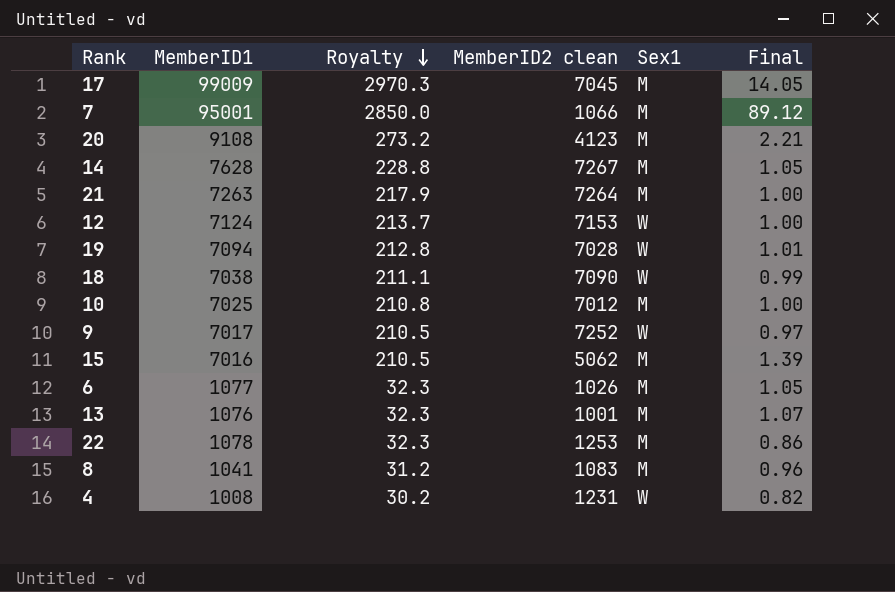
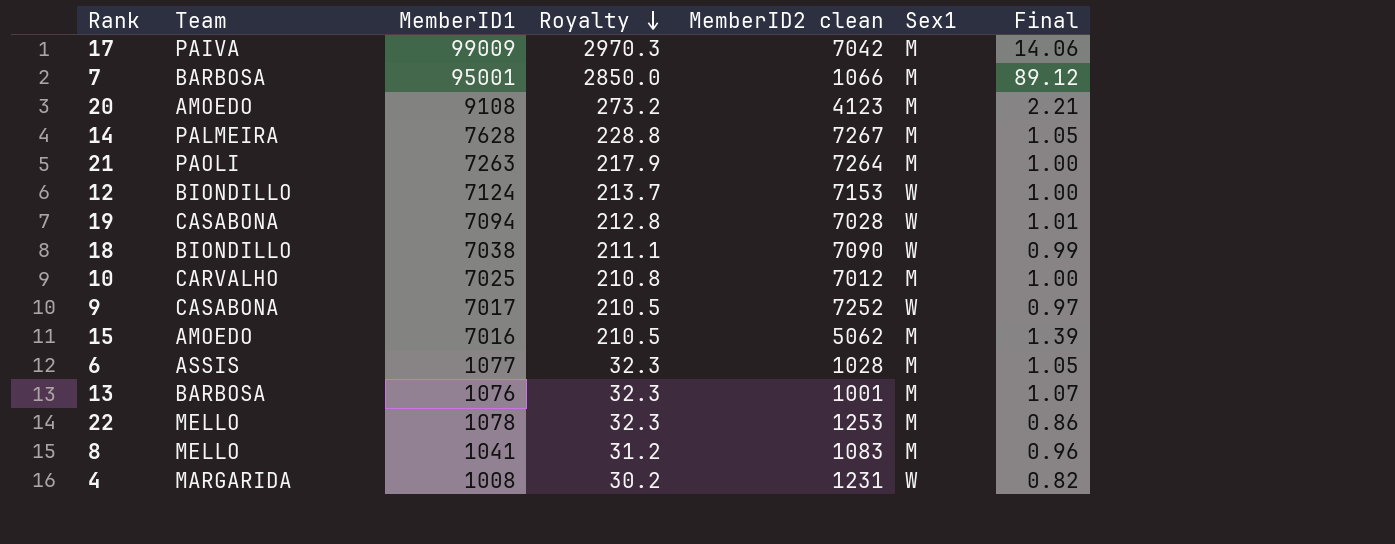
column Team | position: none -> 2
17 | MemberID2 clean: 7045 -> 7042
17 | Final: 14.05 -> 14.06
6 | MemberID2 clean: 1026 -> 1028

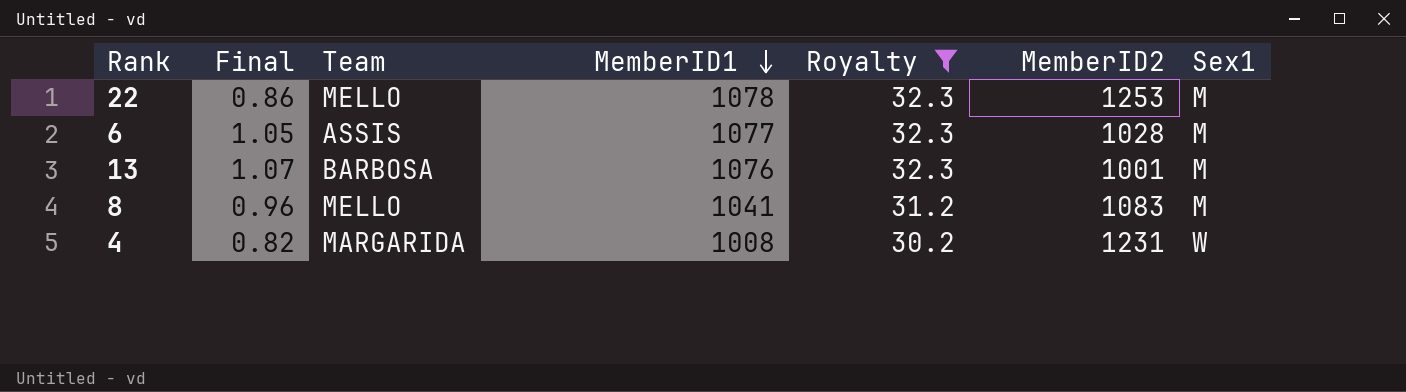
filter: none -> Royalty <= 32.3
row order: Royalty descending -> MemberID1 descending
column Final | position: 7 -> 2
column name: MemberID2 clean -> MemberID2

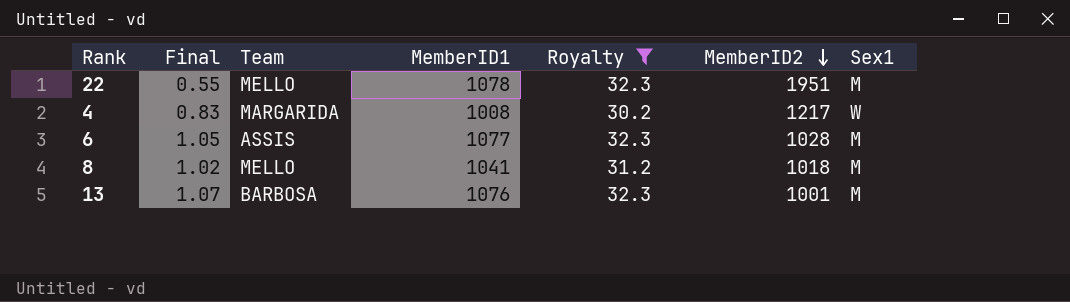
row order: MemberID1 descending -> MemberID2 descending
22 | Final: 0.86 -> 0.55
22 | MemberID2: 1253 -> 1951
4 | Final: 0.82 -> 0.83
4 | MemberID2: 1231 -> 1217
8 | Final: 0.96 -> 1.02
8 | MemberID2: 1083 -> 1018

